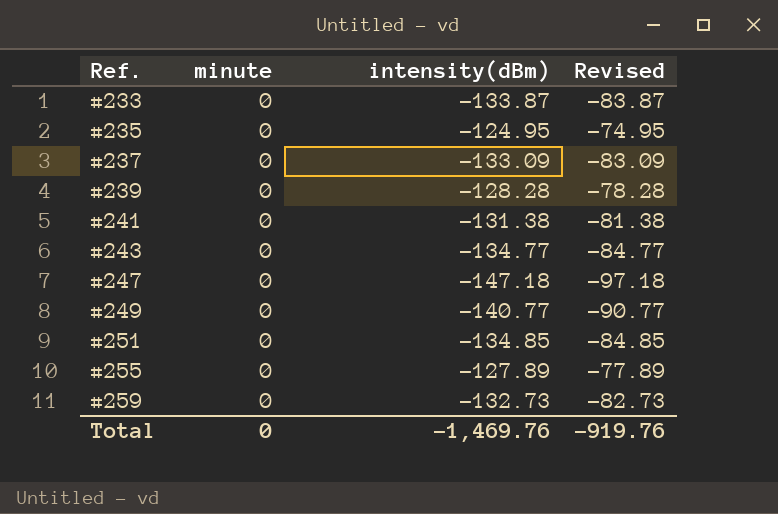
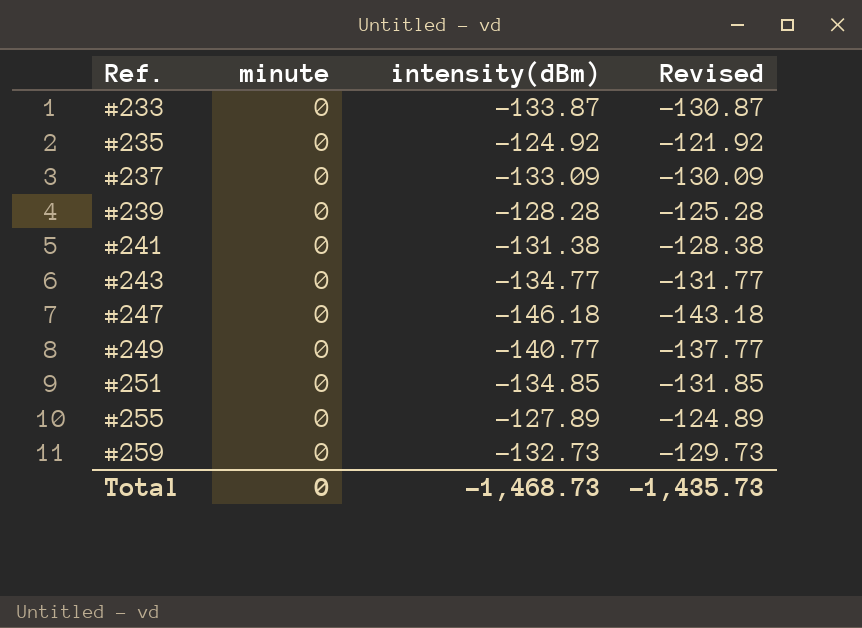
column Revised | formula: [intensity(dBm)] + 50 -> [intensity(dBm)] + 3
#235 | intensity(dBm): -124.95 -> -124.92
#247 | intensity(dBm): -147.18 -> -146.18
Total | intensity(dBm): -1,469.76 -> -1,468.73
Total | Revised: -919.76 -> -1,435.73

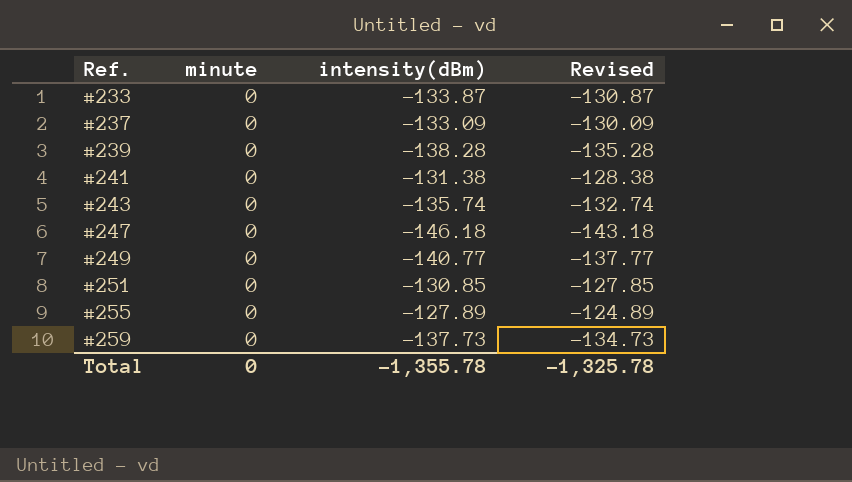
row #235: 0 | -124.92 | -121.92 -> none
#239 | intensity(dBm): -128.28 -> -138.28
#239 | Revised: -125.28 -> -135.28
#243 | intensity(dBm): -134.77 -> -135.74
#243 | Revised: -131.77 -> -132.74
#251 | intensity(dBm): -134.85 -> -130.85
#251 | Revised: -131.85 -> -127.85
#259 | intensity(dBm): -132.73 -> -137.73
#259 | Revised: -129.73 -> -134.73
Total | intensity(dBm): -1,468.73 -> -1,355.78
Total | Revised: -1,435.73 -> -1,325.78

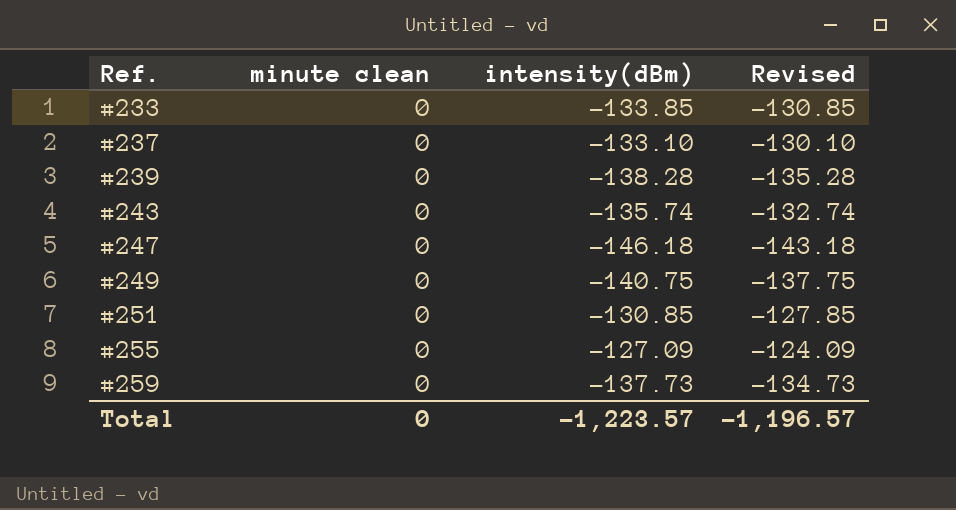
column name: minute -> minute clean
row #241: 0 | -131.38 | -128.38 -> none
#233 | intensity(dBm): -133.87 -> -133.85
#233 | Revised: -130.87 -> -130.85
#237 | intensity(dBm): -133.09 -> -133.10
#237 | Revised: -130.09 -> -130.10
#249 | intensity(dBm): -140.77 -> -140.75
#249 | Revised: -137.77 -> -137.75
#255 | intensity(dBm): -127.89 -> -127.09
#255 | Revised: -124.89 -> -124.09
Total | intensity(dBm): -1,355.78 -> -1,223.57
Total | Revised: -1,325.78 -> -1,196.57

